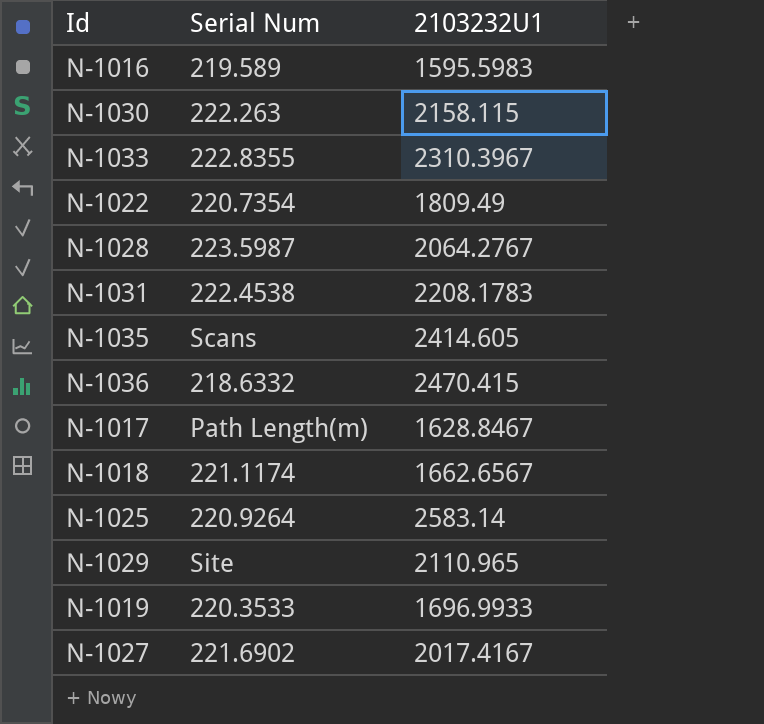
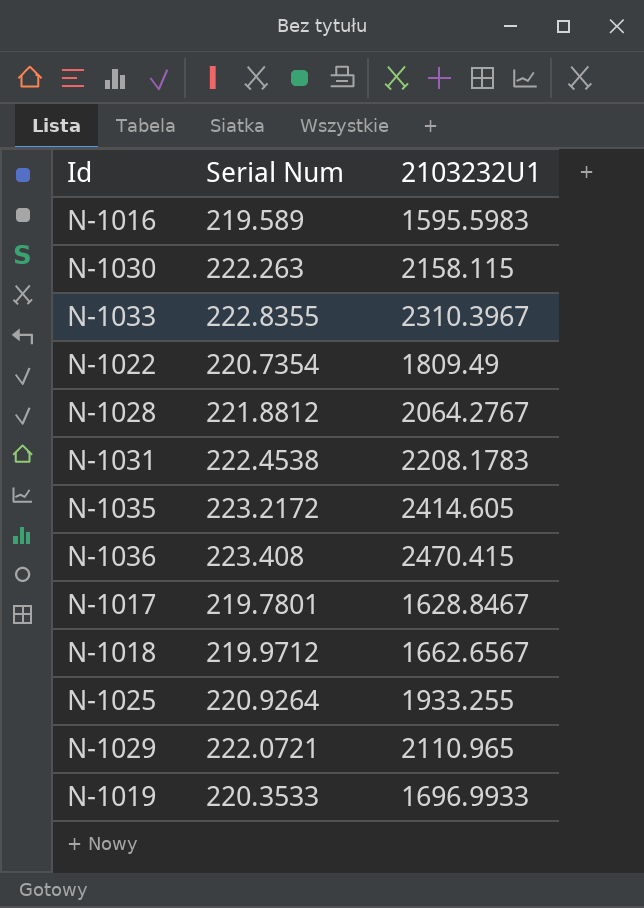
row N-1027: 221.6902 | 2017.4167 -> none
N-1028 | Serial Num: 223.5987 -> 221.8812
N-1035 | Serial Num: Scans -> 223.2172
N-1036 | Serial Num: 218.6332 -> 223.408
N-1017 | Serial Num: Path Length(m) -> 219.7801
N-1018 | Serial Num: 221.1174 -> 219.9712
N-1025 | 2103232U1: 2583.14 -> 1933.255
N-1029 | Serial Num: Site -> 222.0721

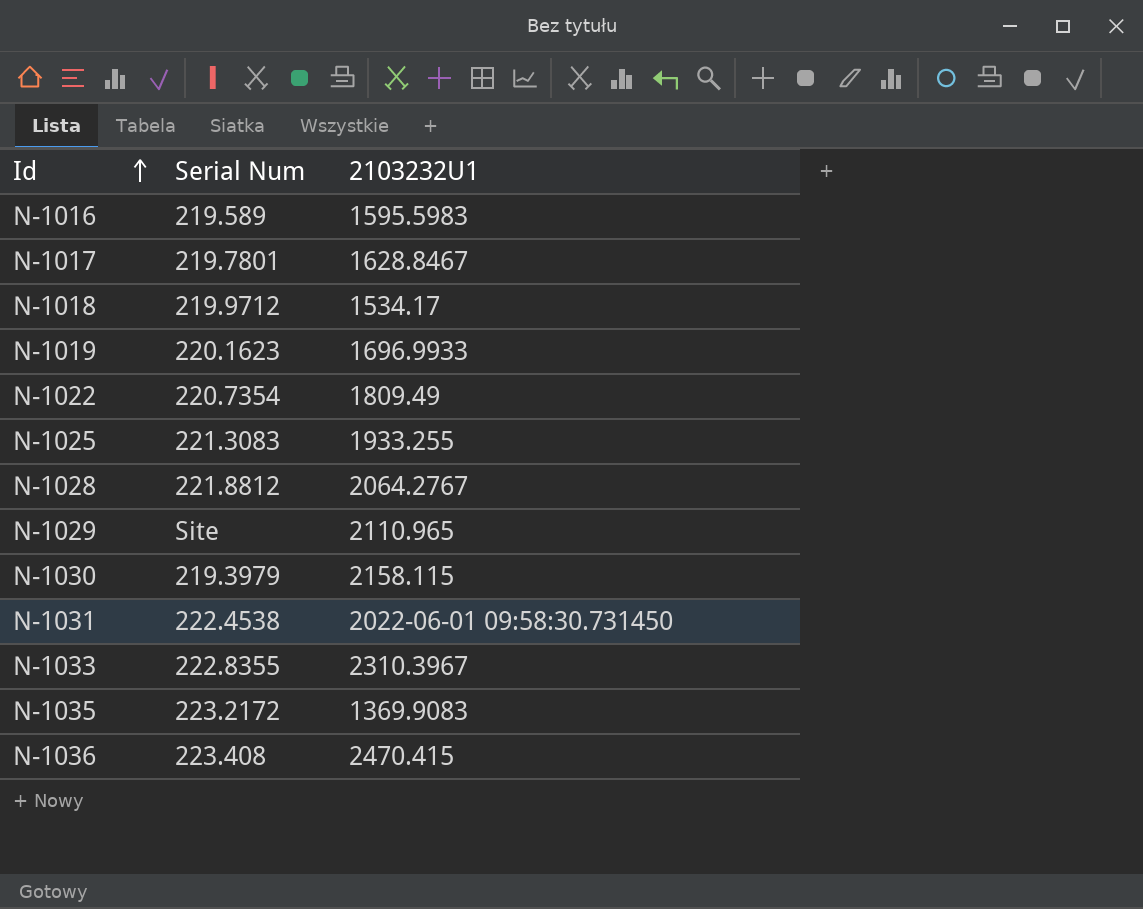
row order: none -> Id ascending
N-1018 | 2103232U1: 1662.6567 -> 1534.17
N-1019 | Serial Num: 220.3533 -> 220.1623
N-1025 | Serial Num: 220.9264 -> 221.3083
N-1029 | Serial Num: 222.0721 -> Site
N-1030 | Serial Num: 222.263 -> 219.3979
N-1031 | 2103232U1: 2208.1783 -> 2022-06-01 09:58:30.731450
N-1035 | 2103232U1: 2414.605 -> 1369.9083

